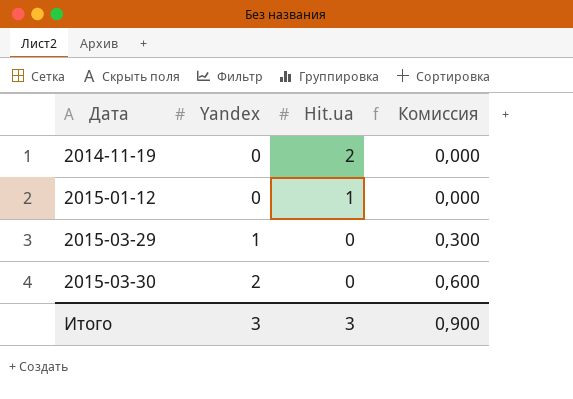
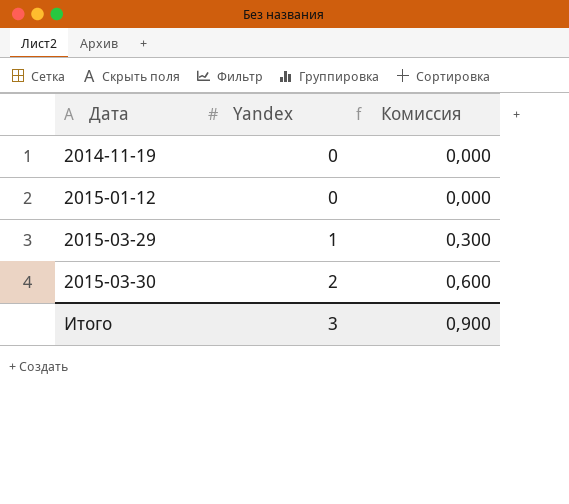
column Hit.ua | position: 3 -> none

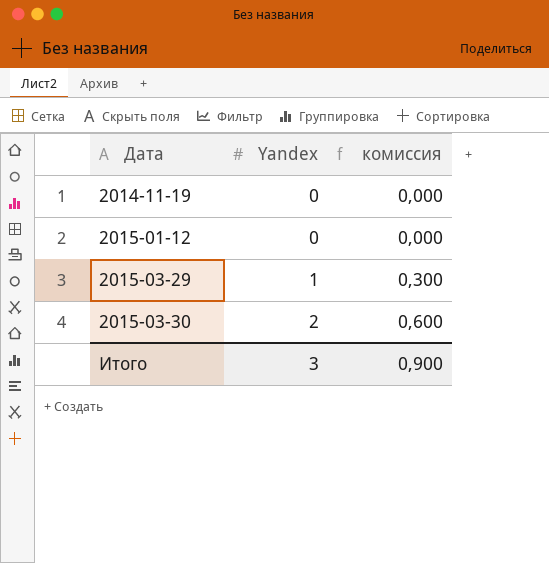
column name: Комиссия -> комиссия

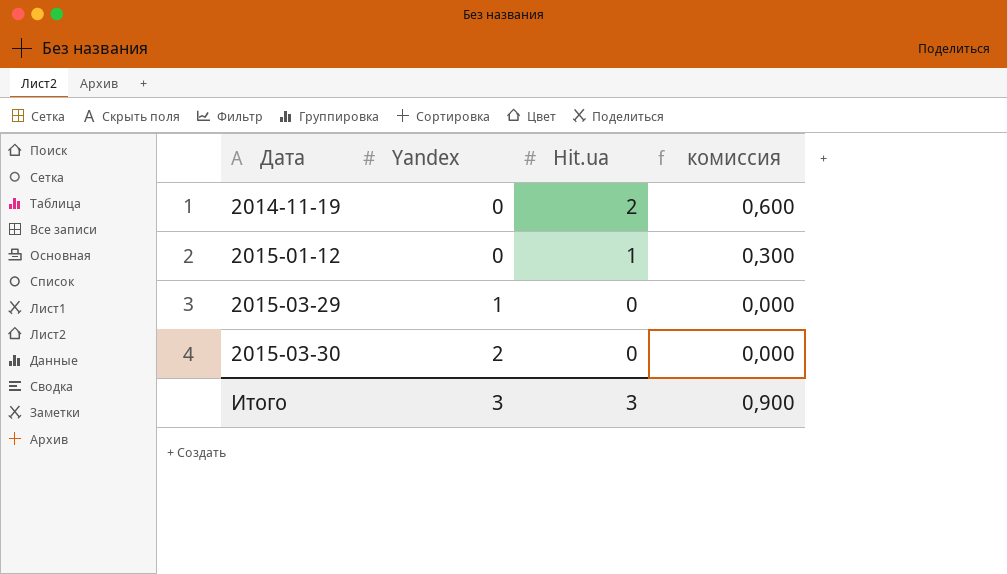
column Hit.ua | position: none -> 3
column комиссия | formula: [Yandex] * 0,3 -> [Hit.ua] * 0,3

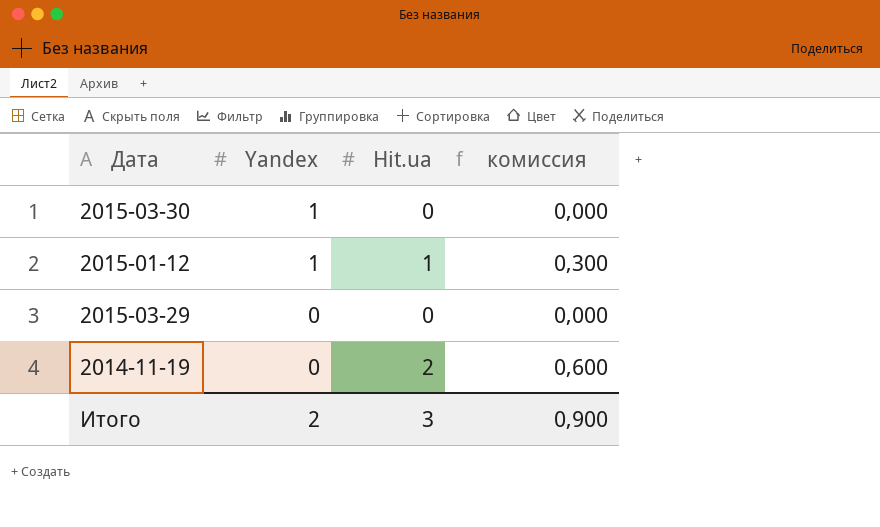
row order: Дата ascending -> Yandex descending
2015-03-30 | Yandex: 2 -> 1
2015-01-12 | Yandex: 0 -> 1
2015-03-29 | Yandex: 1 -> 0
Итого | Yandex: 3 -> 2

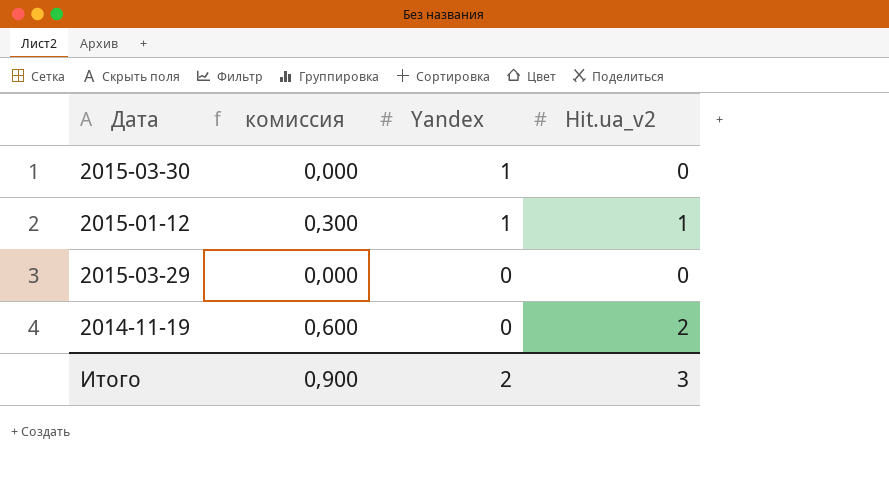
column комиссия | position: 4 -> 2
column name: Hit.ua -> Hit.ua_v2

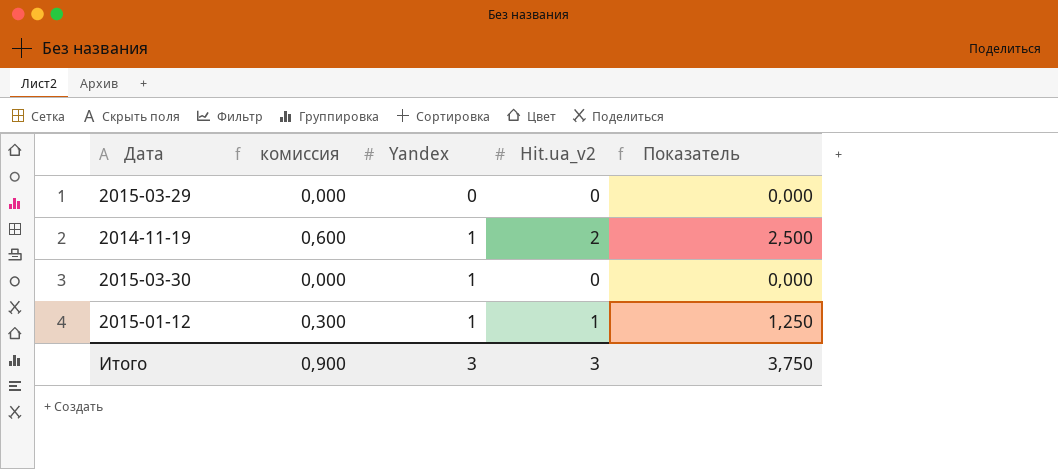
row order: Yandex descending -> Yandex ascending
column Показатель | formula: none -> [Hit.ua_v2] * 1,25
2014-11-19 | Yandex: 0 -> 1
Итого | Yandex: 2 -> 3

